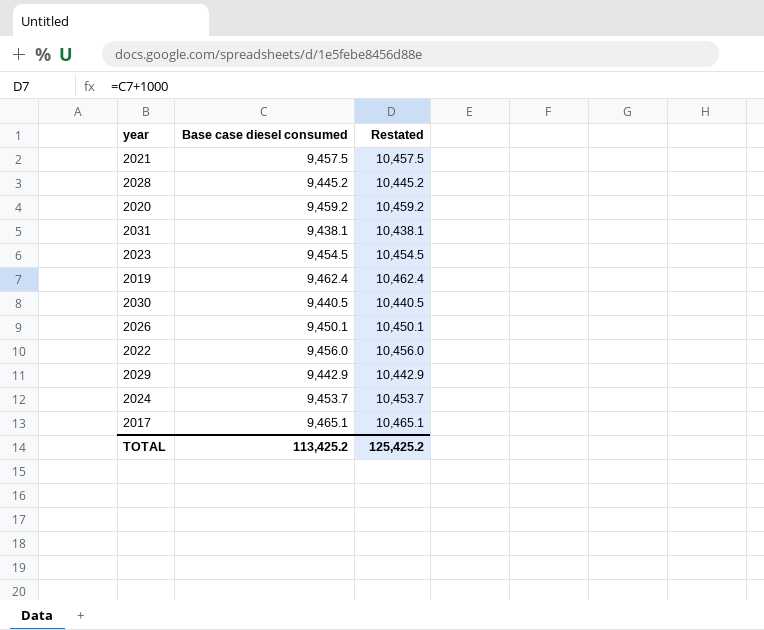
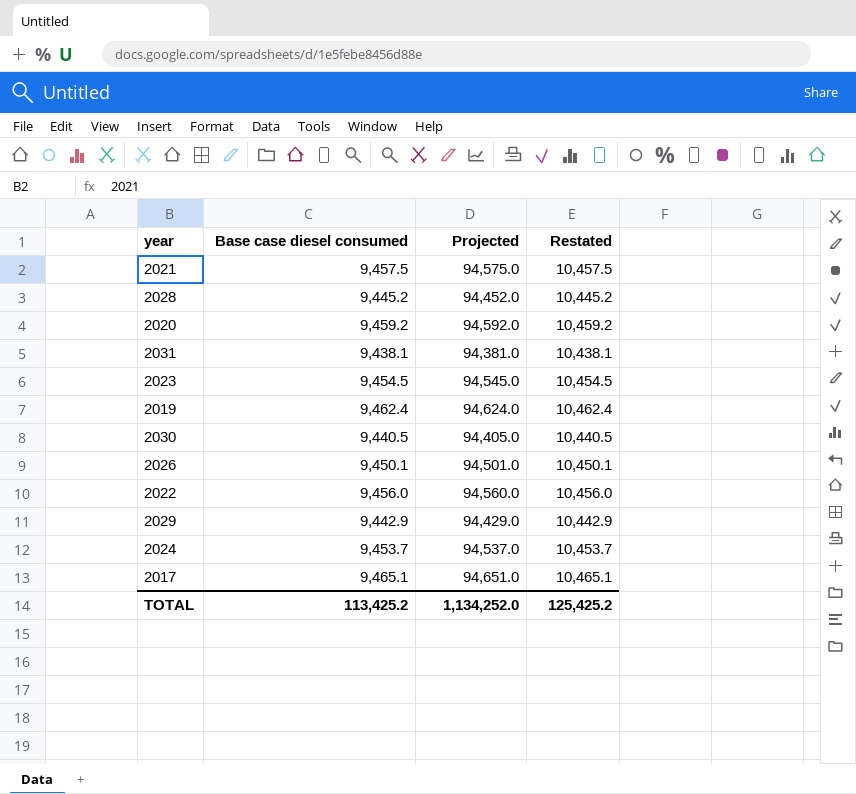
column Projected | formula: none -> [Base case diesel consumed] * 10

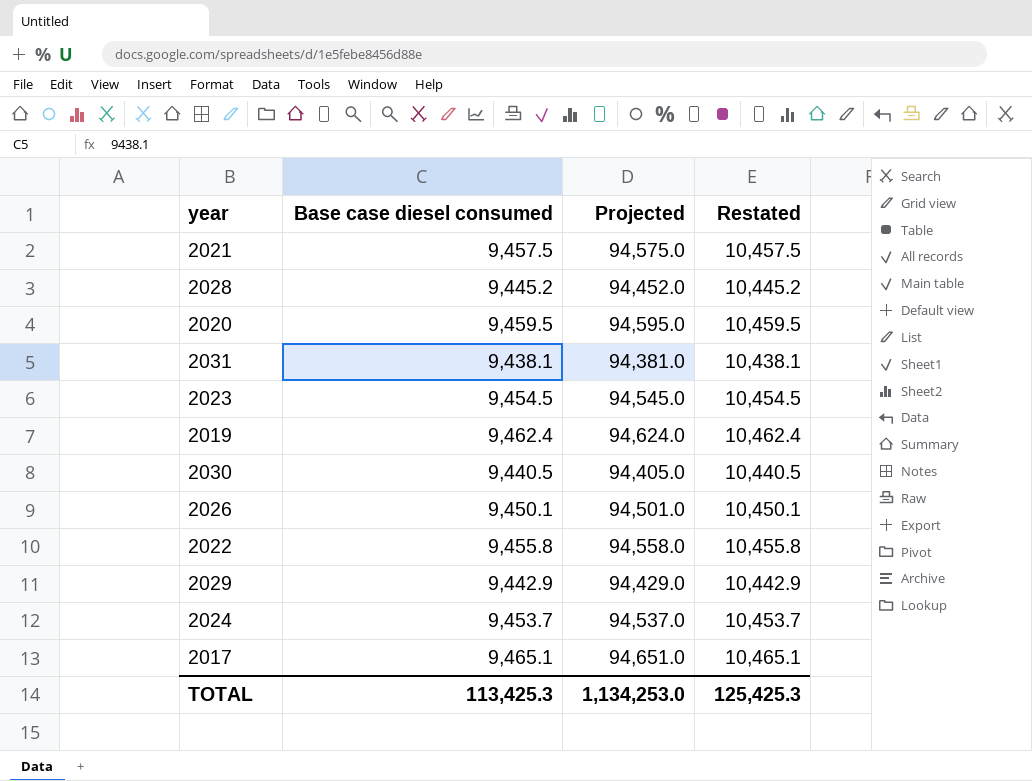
2020 | Base case diesel consumed: 9,459.2 -> 9,459.5
2020 | Projected: 94,592.0 -> 94,595.0
2020 | Restated: 10,459.2 -> 10,459.5
2022 | Base case diesel consumed: 9,456.0 -> 9,455.8
2022 | Projected: 94,560.0 -> 94,558.0
2022 | Restated: 10,456.0 -> 10,455.8
TOTAL | Base case diesel consumed: 113,425.2 -> 113,425.3
TOTAL | Projected: 1,134,252.0 -> 1,134,253.0
TOTAL | Restated: 125,425.2 -> 125,425.3

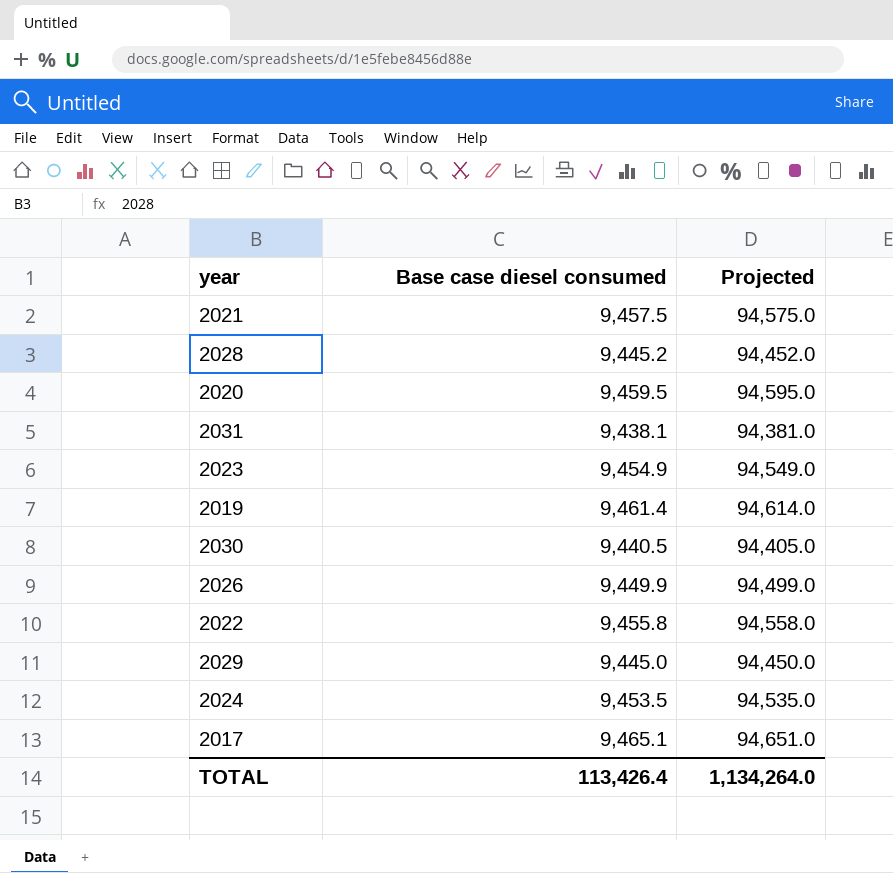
column Restated | formula: [Base case diesel consumed] + 1000 -> none
2023 | Base case diesel consumed: 9,454.5 -> 9,454.9
2023 | Projected: 94,545.0 -> 94,549.0
2019 | Base case diesel consumed: 9,462.4 -> 9,461.4
2019 | Projected: 94,624.0 -> 94,614.0
2026 | Base case diesel consumed: 9,450.1 -> 9,449.9
2026 | Projected: 94,501.0 -> 94,499.0
2029 | Base case diesel consumed: 9,442.9 -> 9,445.0
2029 | Projected: 94,429.0 -> 94,450.0
2024 | Base case diesel consumed: 9,453.7 -> 9,453.5
2024 | Projected: 94,537.0 -> 94,535.0
TOTAL | Base case diesel consumed: 113,425.3 -> 113,426.4
TOTAL | Projected: 1,134,253.0 -> 1,134,264.0

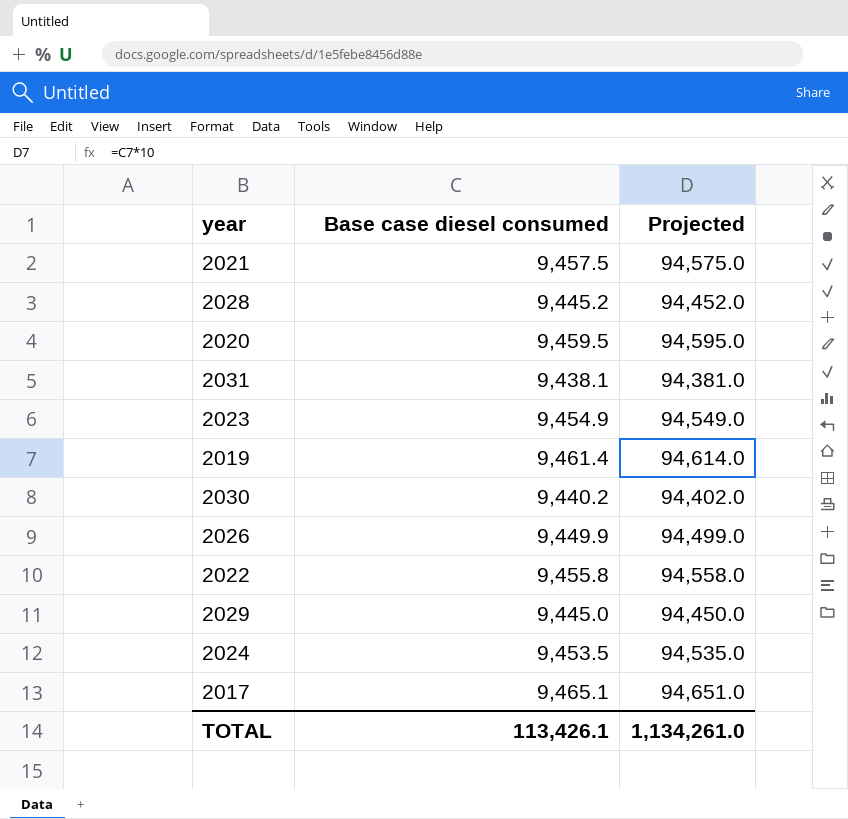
2030 | Base case diesel consumed: 9,440.5 -> 9,440.2
2030 | Projected: 94,405.0 -> 94,402.0
TOTAL | Base case diesel consumed: 113,426.4 -> 113,426.1
TOTAL | Projected: 1,134,264.0 -> 1,134,261.0

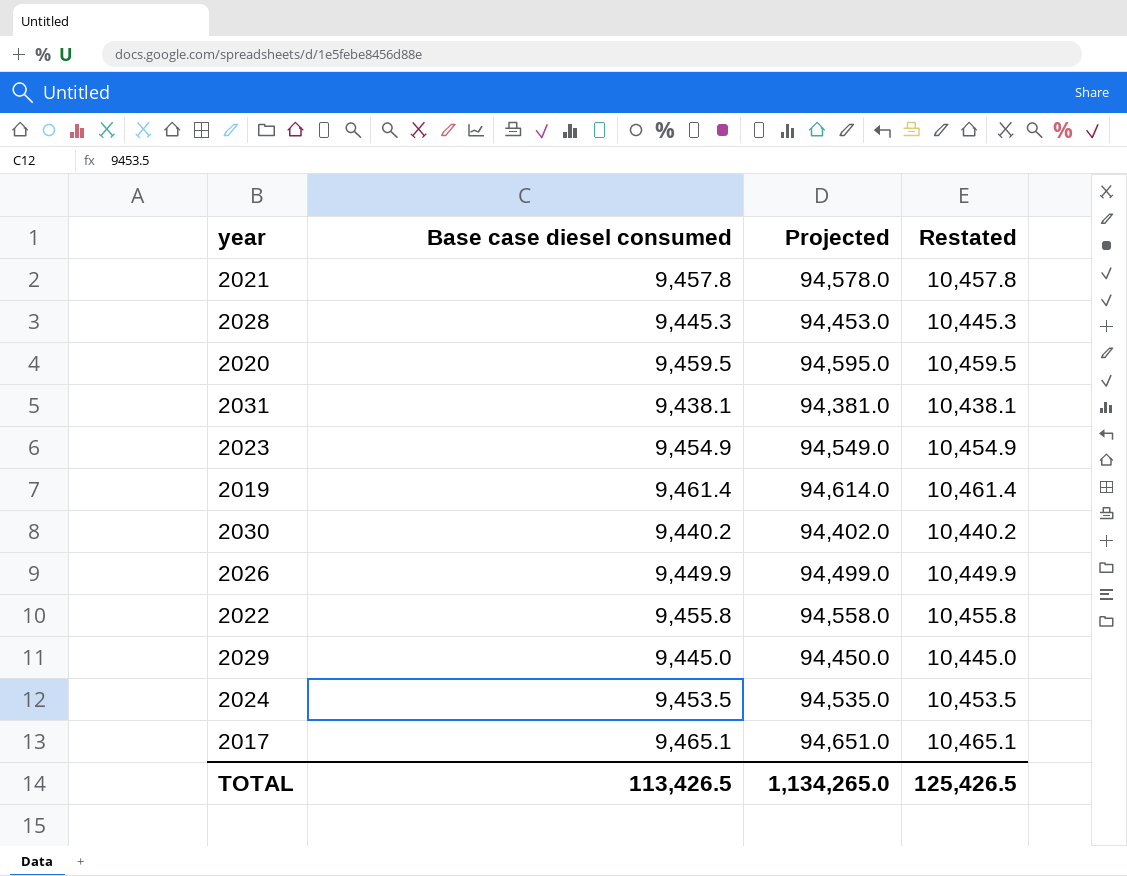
column Restated | formula: none -> [Base case diesel consumed] + 1000
2021 | Base case diesel consumed: 9,457.5 -> 9,457.8
2021 | Projected: 94,575.0 -> 94,578.0
2028 | Base case diesel consumed: 9,445.2 -> 9,445.3
2028 | Projected: 94,452.0 -> 94,453.0
TOTAL | Base case diesel consumed: 113,426.1 -> 113,426.5
TOTAL | Projected: 1,134,261.0 -> 1,134,265.0

